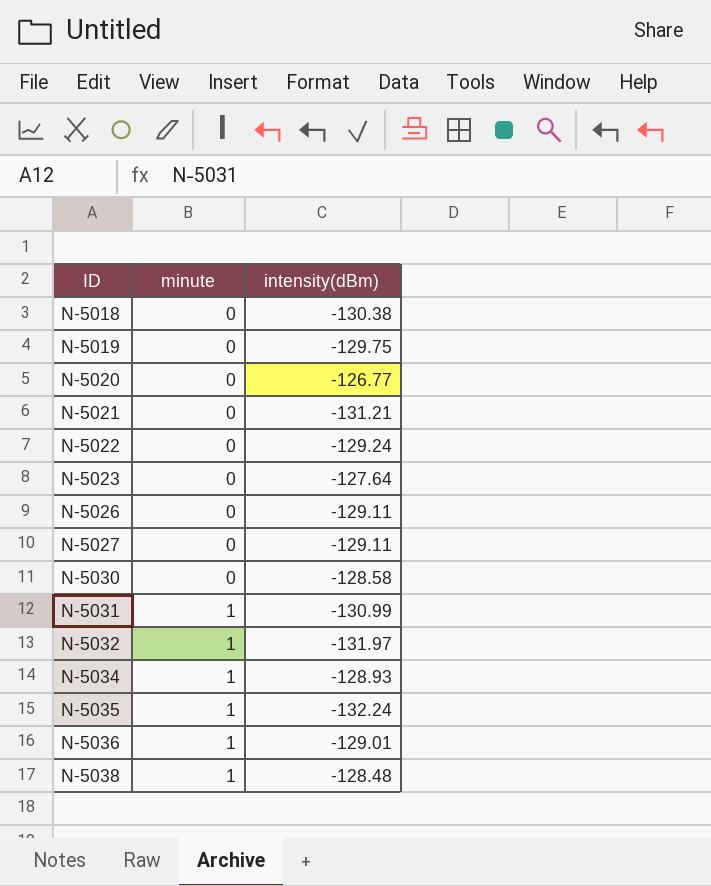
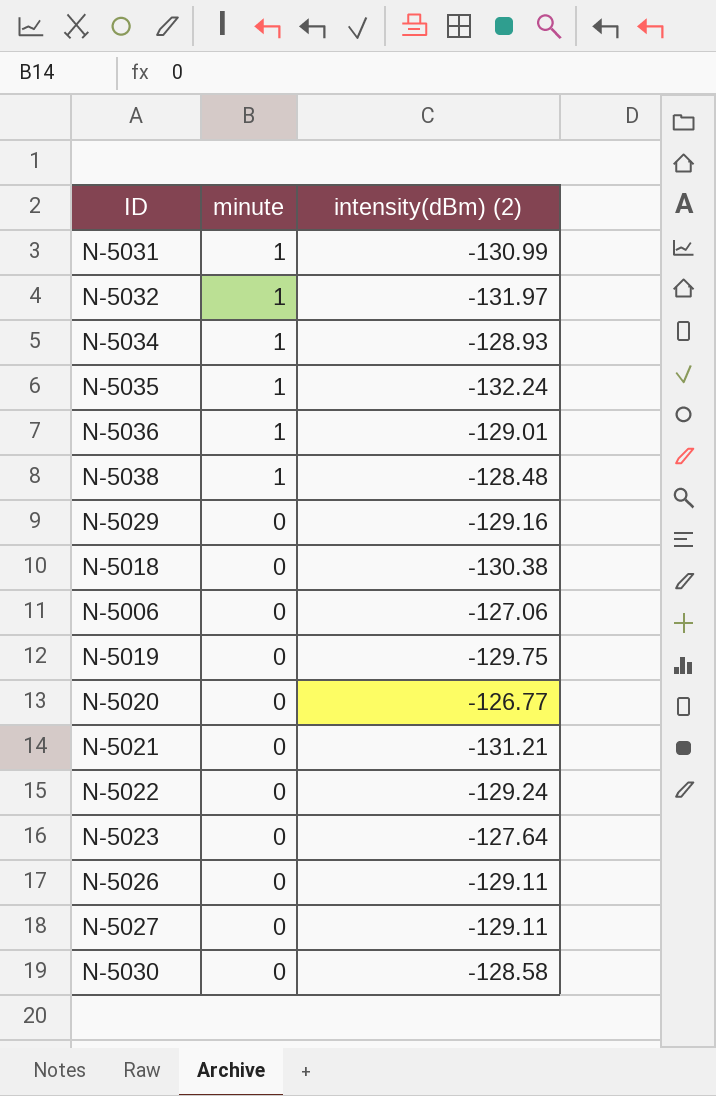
row order: ID ascending -> minute descending
column name: intensity(dBm) -> intensity(dBm) (2)
row N-5029: none -> 0 | -129.16
row N-5006: none -> 0 | -127.06

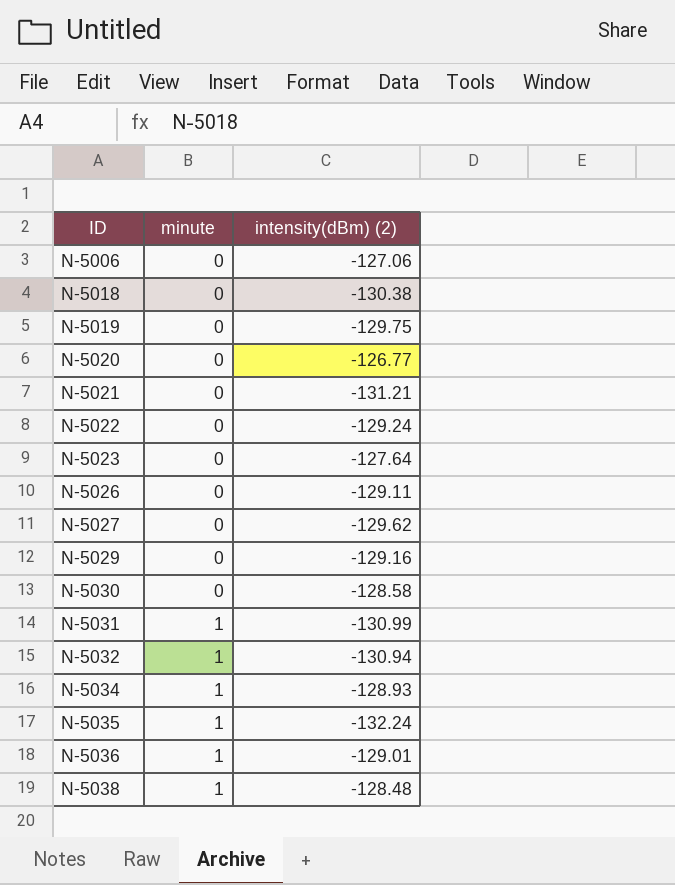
row order: minute descending -> ID ascending
N-5027 | intensity(dBm) (2): -129.11 -> -129.62
N-5032 | intensity(dBm) (2): -131.97 -> -130.94

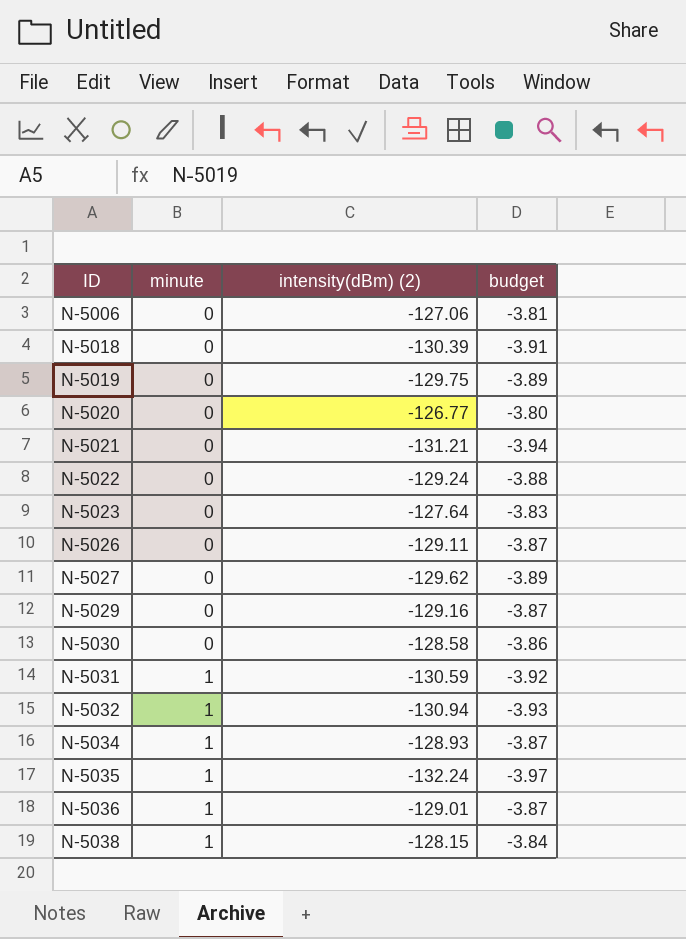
column budget | formula: none -> [intensity(dBm) (2)] * 0.03
N-5018 | intensity(dBm) (2): -130.38 -> -130.39
N-5031 | intensity(dBm) (2): -130.99 -> -130.59
N-5038 | intensity(dBm) (2): -128.48 -> -128.15

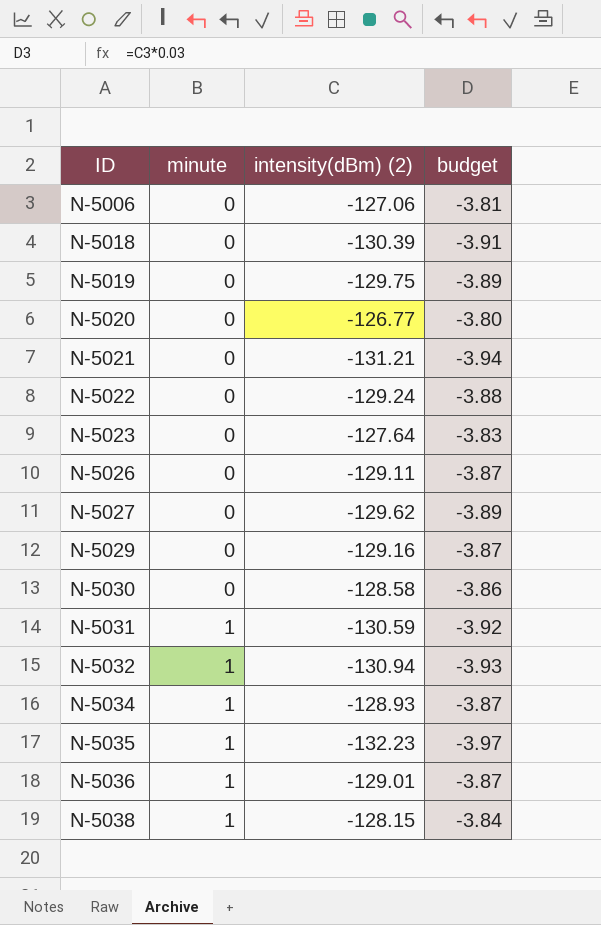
N-5035 | intensity(dBm) (2): -132.24 -> -132.23

